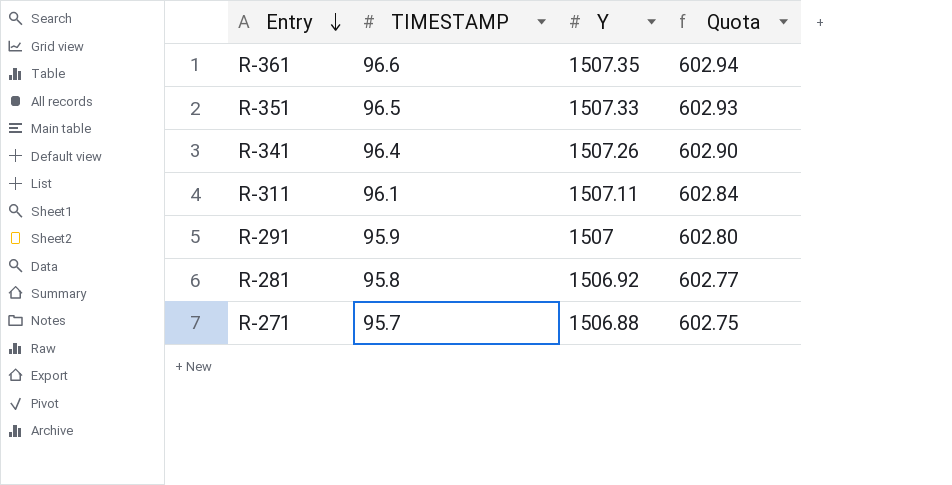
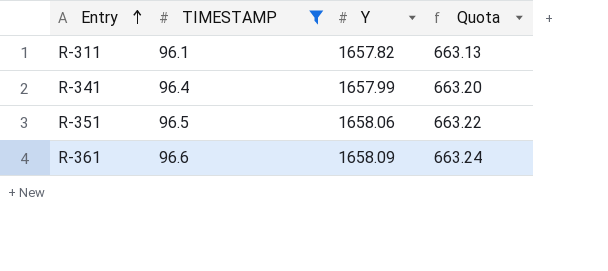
filter: none -> TIMESTAMP >= 96.1
row order: Entry descending -> Entry ascending
R-311 | Y: 1507.11 -> 1657.82
R-311 | Quota: 602.84 -> 663.13
R-341 | Y: 1507.26 -> 1657.99
R-341 | Quota: 602.90 -> 663.20
R-351 | Y: 1507.33 -> 1658.06
R-351 | Quota: 602.93 -> 663.22
R-361 | Y: 1507.35 -> 1658.09
R-361 | Quota: 602.94 -> 663.24

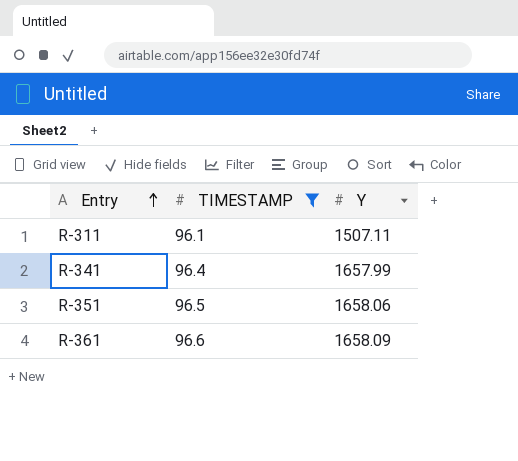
column Quota | formula: [Y] * 0.4 -> none
R-311 | Y: 1657.82 -> 1507.11

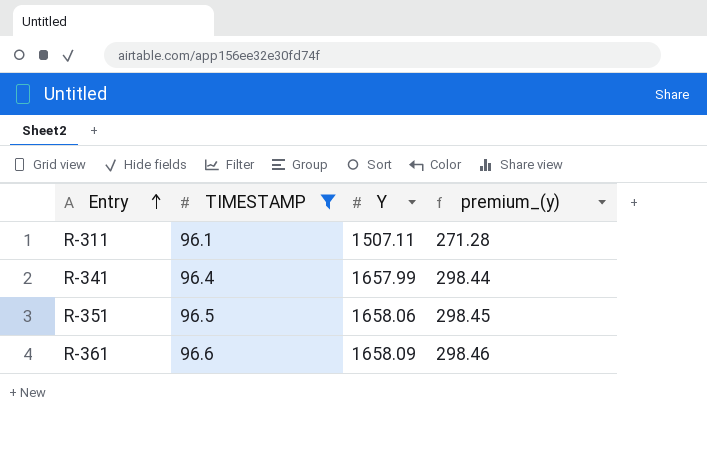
column premium_(y) | formula: none -> [Y] * 0.18

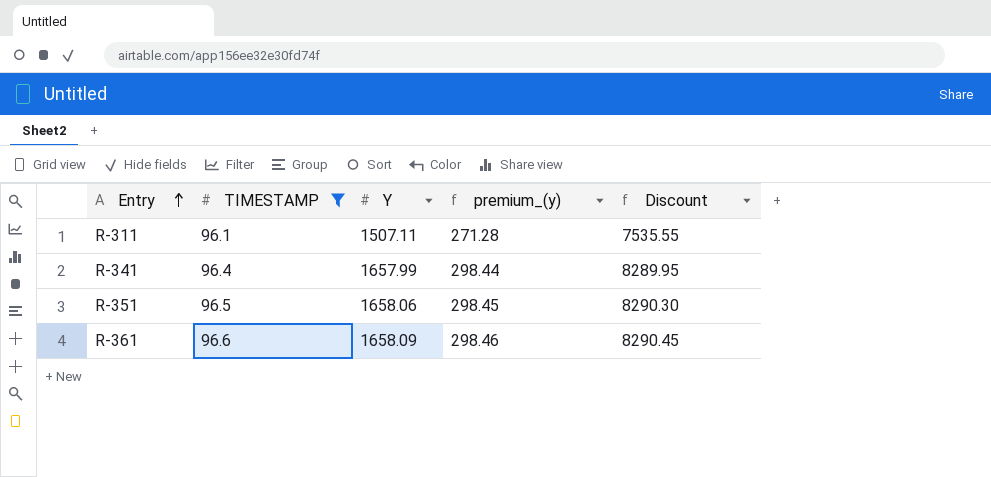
column Discount | formula: none -> [Y] * 5

